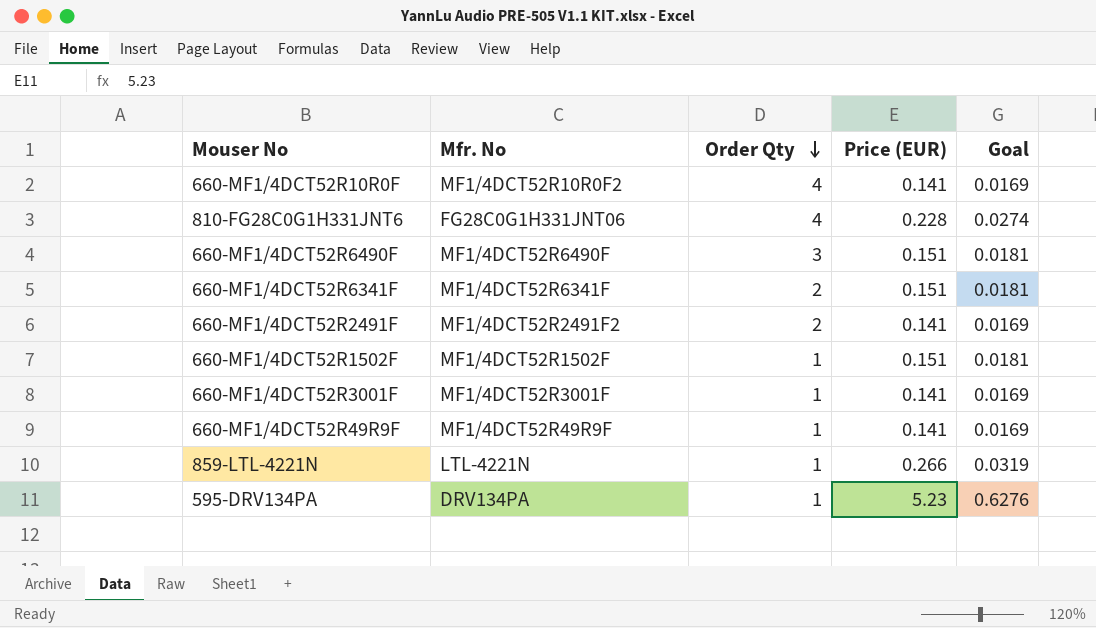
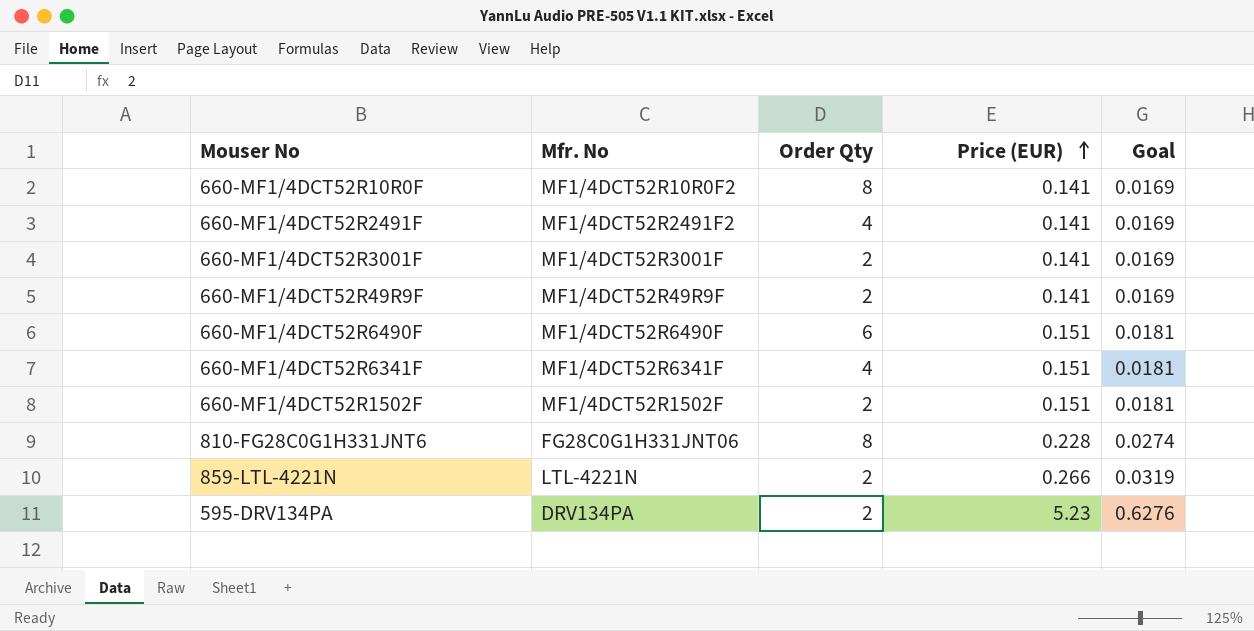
row order: Order Qty descending -> Price (EUR) ascending
660-MF1/4DCT52R10R0F | Order Qty: 4 -> 8
660-MF1/4DCT52R2491F | Order Qty: 2 -> 4
660-MF1/4DCT52R3001F | Order Qty: 1 -> 2
660-MF1/4DCT52R49R9F | Order Qty: 1 -> 2
660-MF1/4DCT52R6490F | Order Qty: 3 -> 6
660-MF1/4DCT52R6341F | Order Qty: 2 -> 4
660-MF1/4DCT52R1502F | Order Qty: 1 -> 2
810-FG28C0G1H331JNT6 | Order Qty: 4 -> 8
859-LTL-4221N | Order Qty: 1 -> 2
595-DRV134PA | Order Qty: 1 -> 2

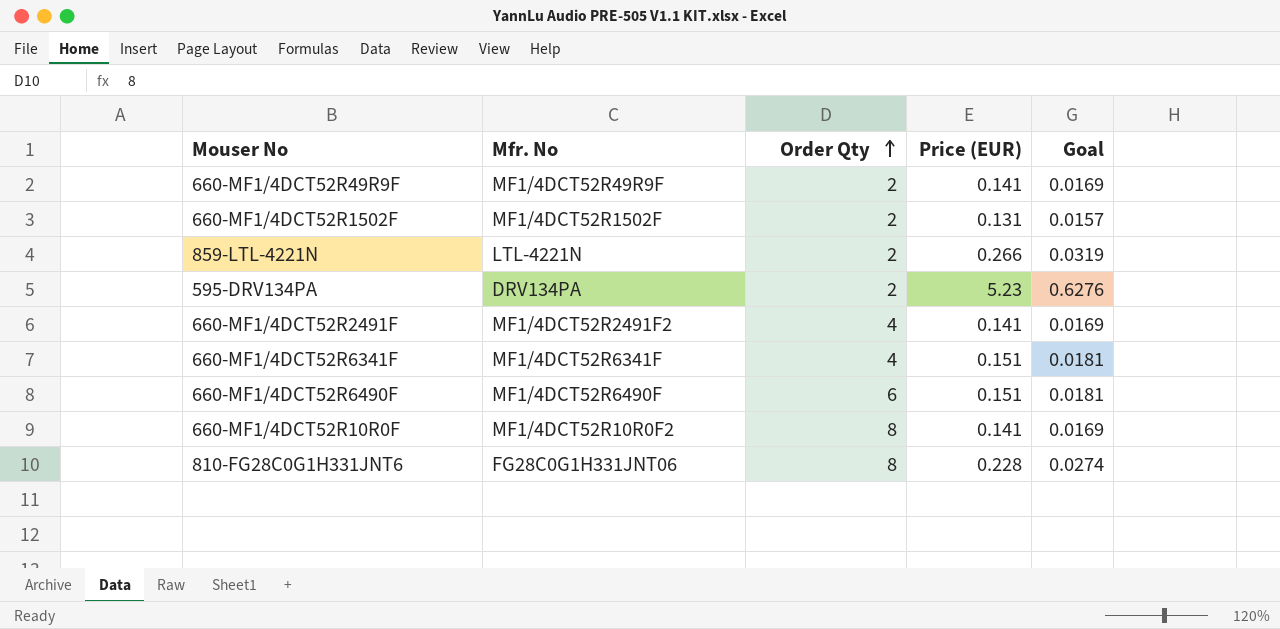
row order: Price (EUR) ascending -> Order Qty ascending
row 660-MF1/4DCT52R3001F: MF1/4DCT52R3001F | 2 | 0.141 | 0.0169 -> none
660-MF1/4DCT52R1502F | Price (EUR): 0.151 -> 0.131
660-MF1/4DCT52R1502F | Goal: 0.0181 -> 0.0157

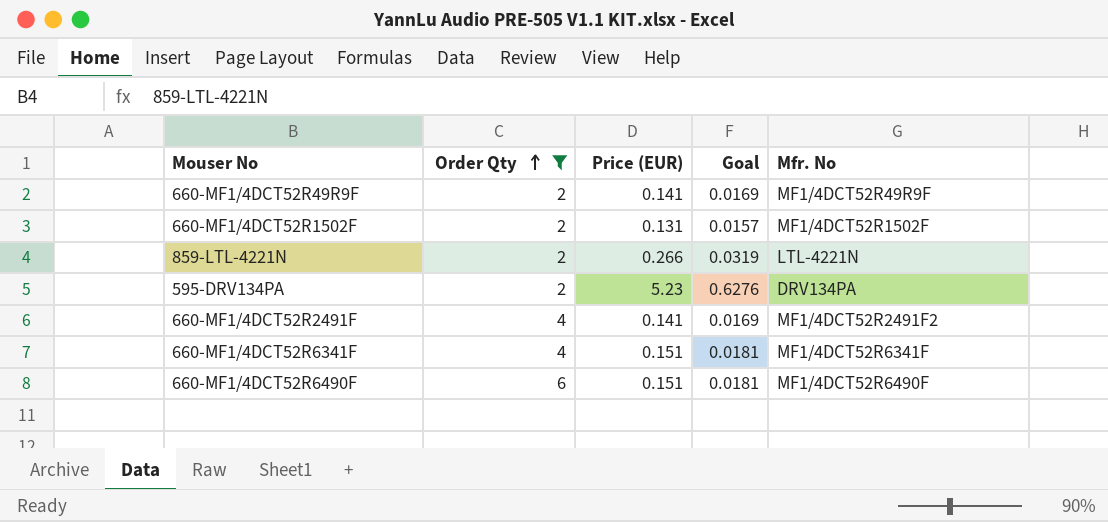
filter: none -> Order Qty != 8
column Mfr. No | position: 2 -> 5

